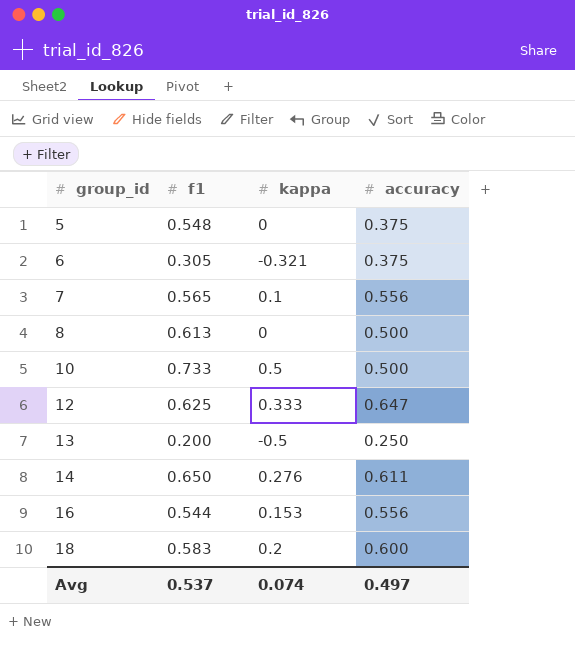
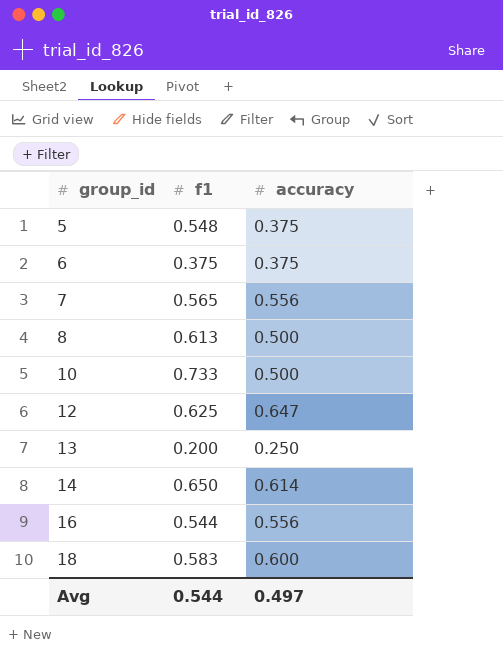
column kappa | position: 3 -> none
6 | f1: 0.305 -> 0.375
14 | accuracy: 0.611 -> 0.614
Avg | f1: 0.537 -> 0.544

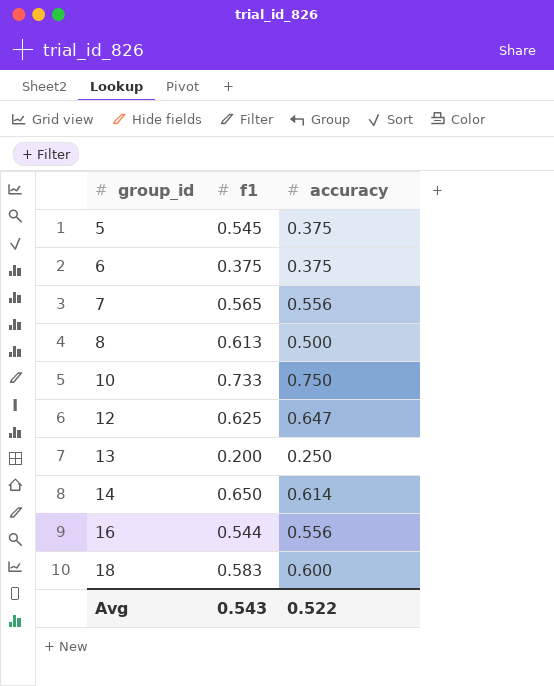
5 | f1: 0.548 -> 0.545
10 | accuracy: 0.500 -> 0.750
Avg | f1: 0.544 -> 0.543
Avg | accuracy: 0.497 -> 0.522

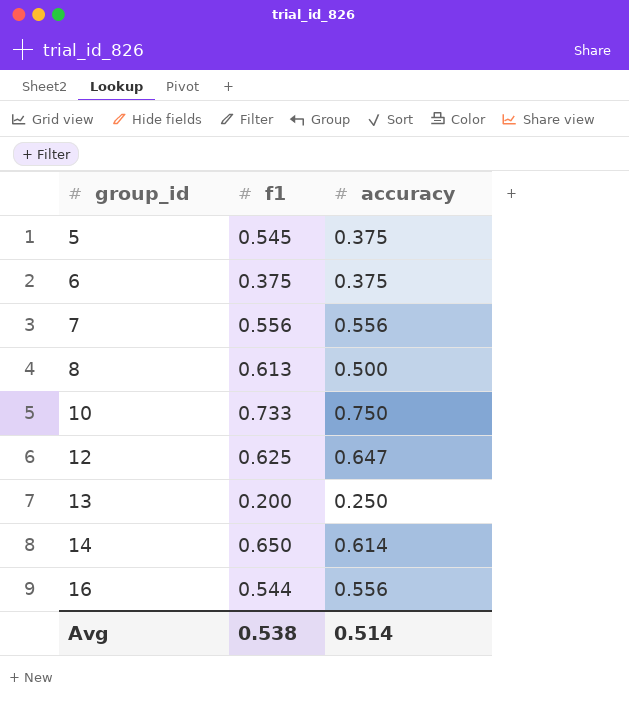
row 18: 0.583 | 0.600 -> none
7 | f1: 0.565 -> 0.556
Avg | f1: 0.543 -> 0.538
Avg | accuracy: 0.522 -> 0.514

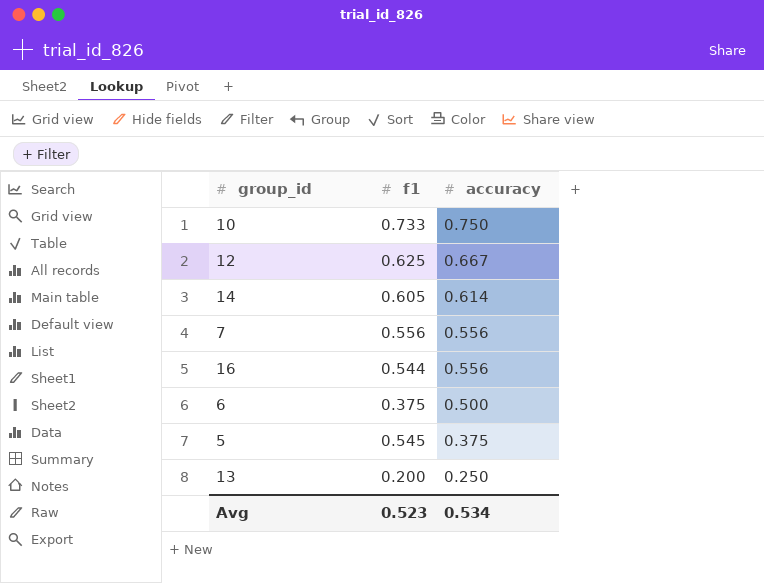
row order: group_id ascending -> accuracy descending
row 8: 0.613 | 0.500 -> none
12 | accuracy: 0.647 -> 0.667
14 | f1: 0.650 -> 0.605
6 | accuracy: 0.375 -> 0.500
Avg | f1: 0.538 -> 0.523
Avg | accuracy: 0.514 -> 0.534

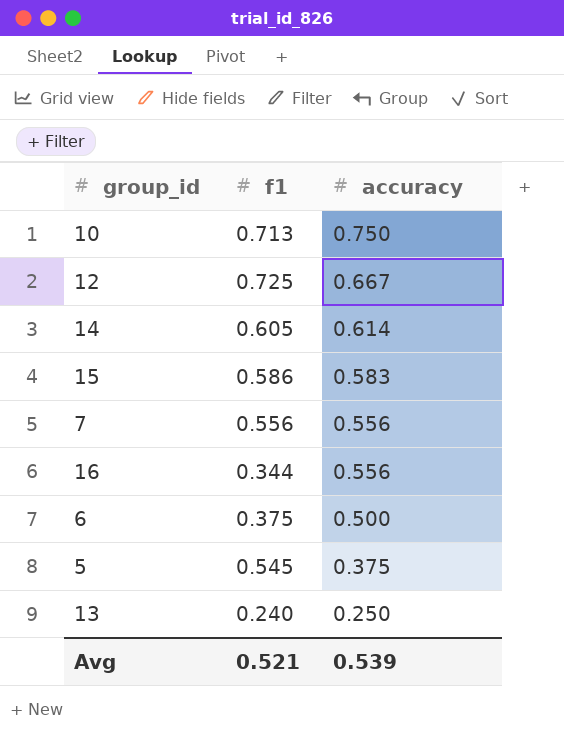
10 | f1: 0.733 -> 0.713
12 | f1: 0.625 -> 0.725
row 15: none -> 0.586 | 0.583
16 | f1: 0.544 -> 0.344
13 | f1: 0.200 -> 0.240
Avg | f1: 0.523 -> 0.521
Avg | accuracy: 0.534 -> 0.539

